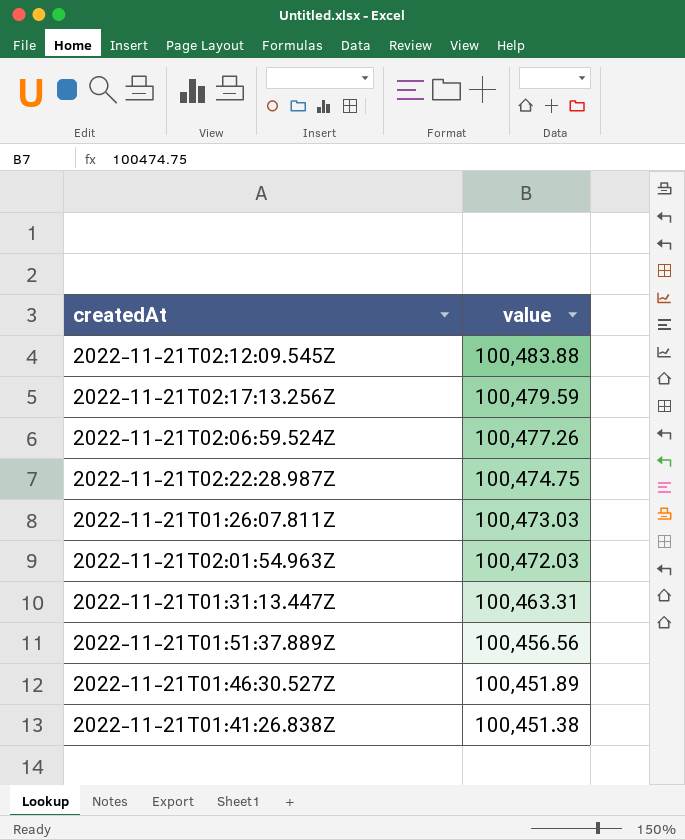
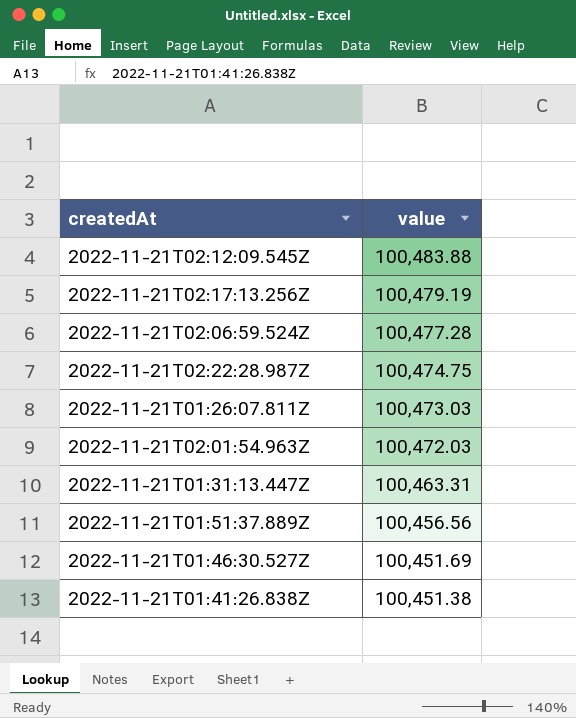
2022-11-21T02:17:13.256Z | value: 100,479.59 -> 100,479.19
2022-11-21T02:06:59.524Z | value: 100,477.26 -> 100,477.28
2022-11-21T01:46:30.527Z | value: 100,451.89 -> 100,451.69

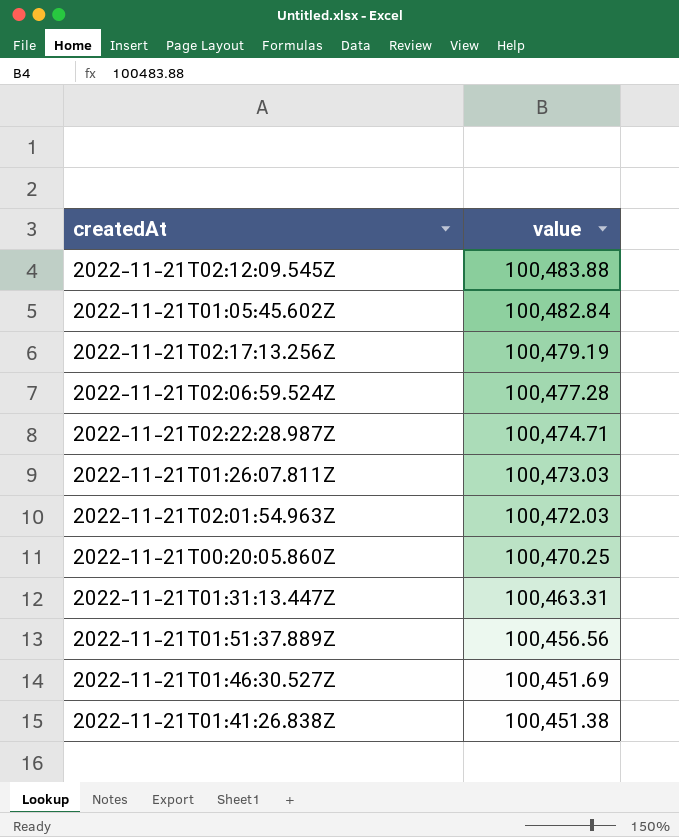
row 2022-11-21T01:05:45.602Z: none -> 100,482.84
2022-11-21T02:22:28.987Z | value: 100,474.75 -> 100,474.71
row 2022-11-21T00:20:05.860Z: none -> 100,470.25

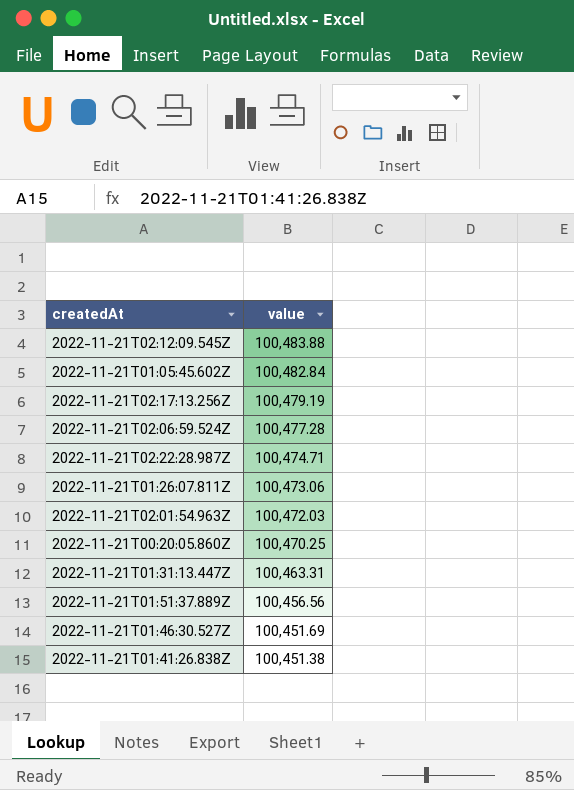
2022-11-21T01:26:07.811Z | value: 100,473.03 -> 100,473.06

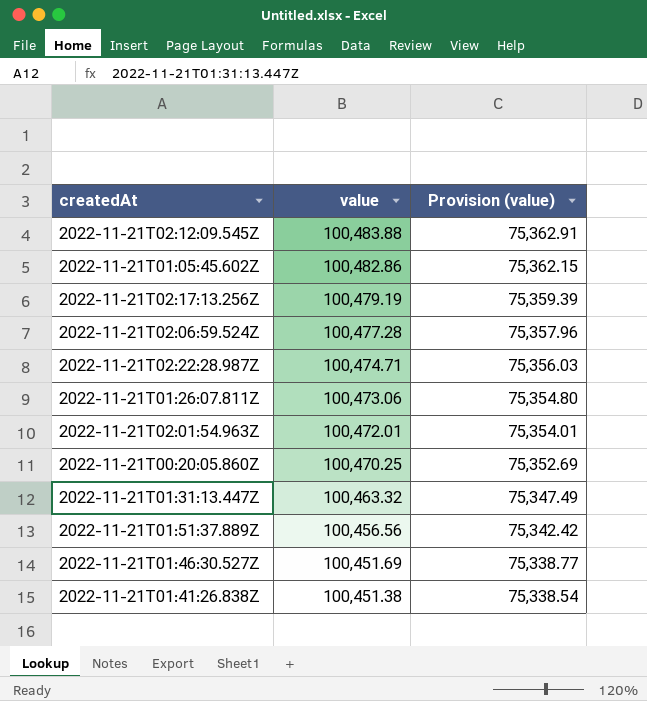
column Provision (value) | formula: none -> [value] * 0.75
2022-11-21T01:05:45.602Z | value: 100,482.84 -> 100,482.86
2022-11-21T02:01:54.963Z | value: 100,472.03 -> 100,472.01
2022-11-21T01:31:13.447Z | value: 100,463.31 -> 100,463.32

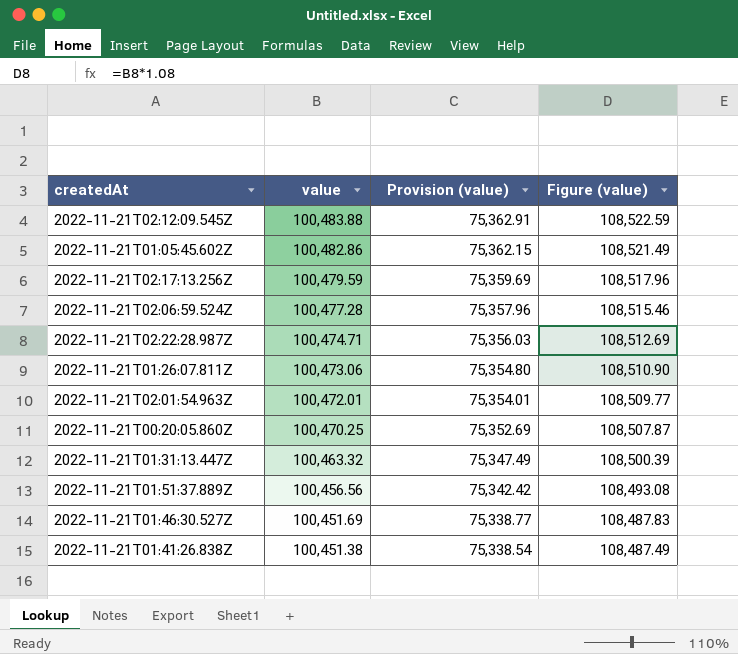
column Figure (value) | formula: none -> [value] * 1.08
2022-11-21T02:17:13.256Z | value: 100,479.19 -> 100,479.59
2022-11-21T02:17:13.256Z | Provision (value): 75,359.39 -> 75,359.69

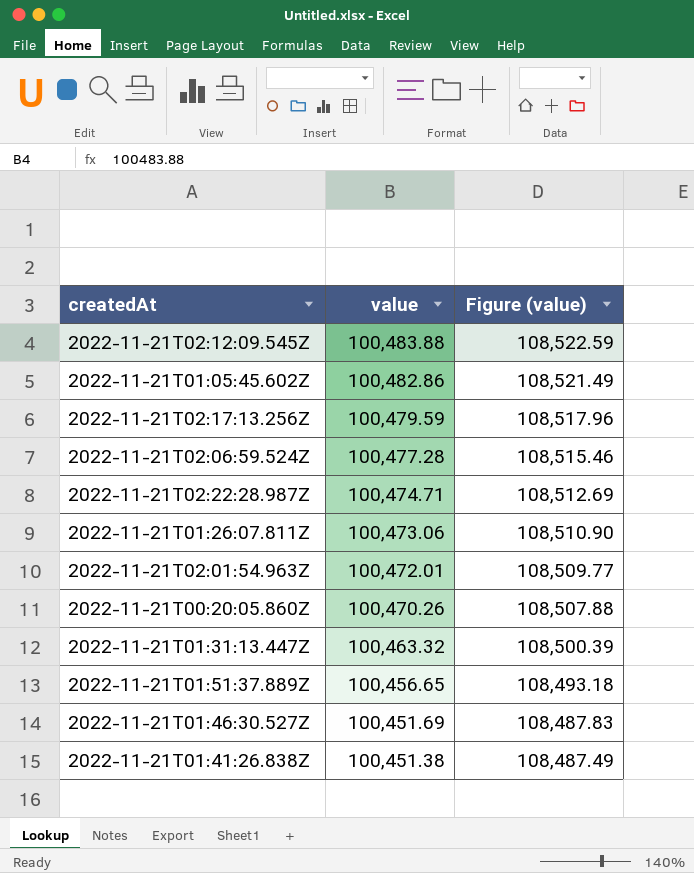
column Provision (value) | formula: [value] * 0.75 -> none
2022-11-21T00:20:05.860Z | value: 100,470.25 -> 100,470.26
2022-11-21T00:20:05.860Z | Figure (value): 108,507.87 -> 108,507.88
2022-11-21T01:51:37.889Z | value: 100,456.56 -> 100,456.65
2022-11-21T01:51:37.889Z | Figure (value): 108,493.08 -> 108,493.18

